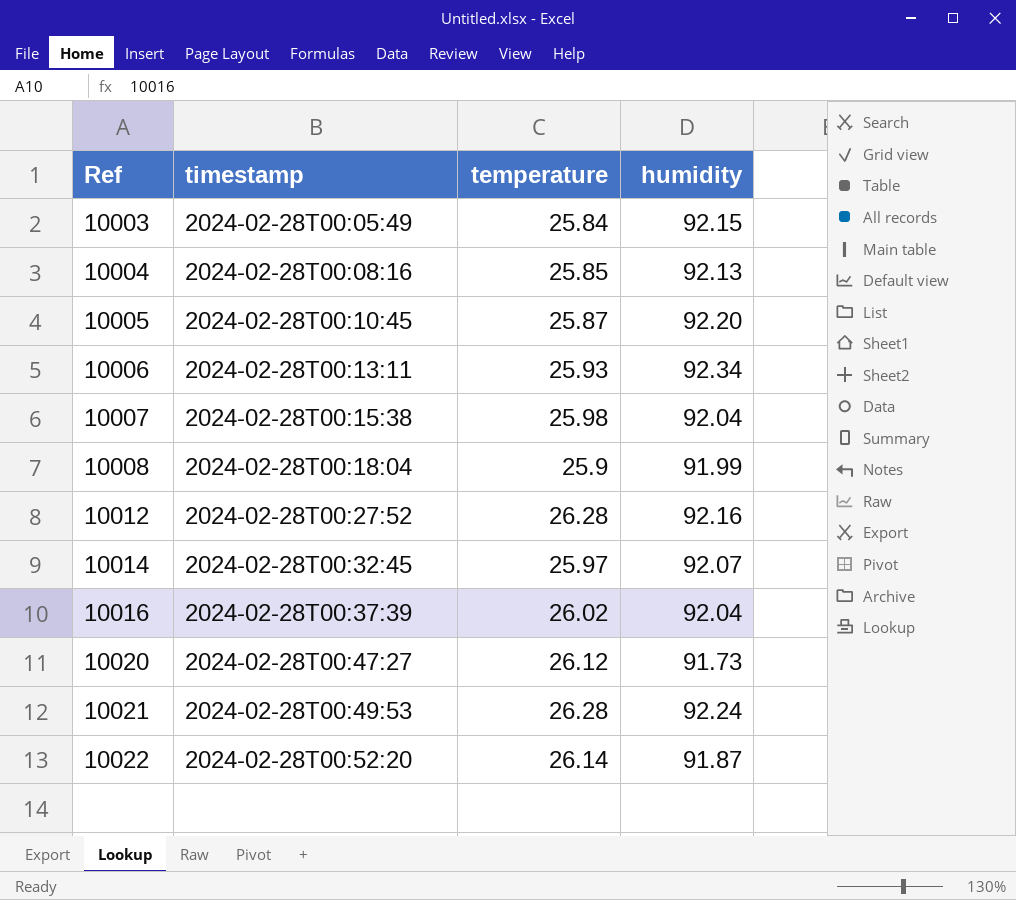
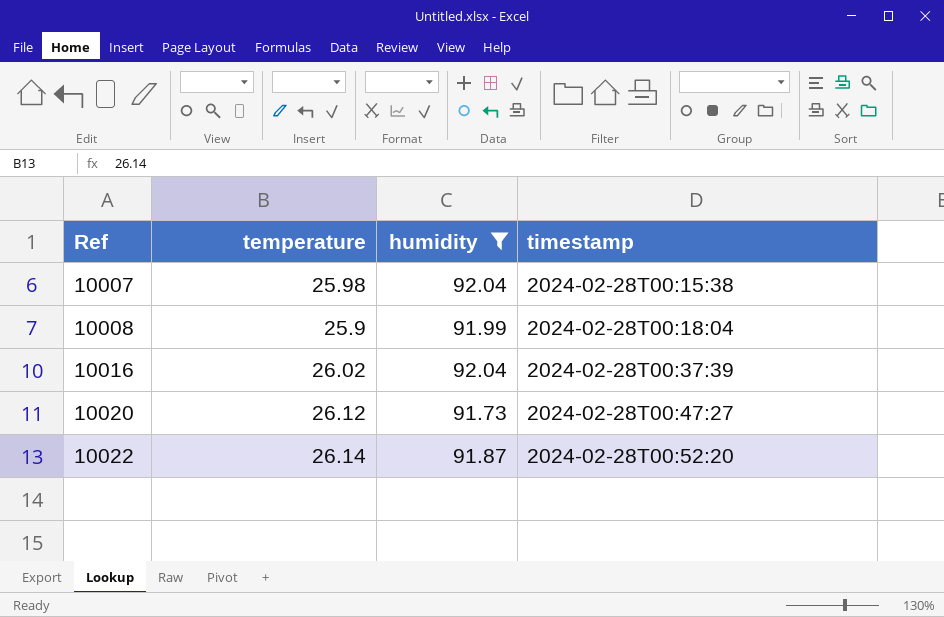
filter: none -> humidity <= 92.04
column timestamp | position: 2 -> 4

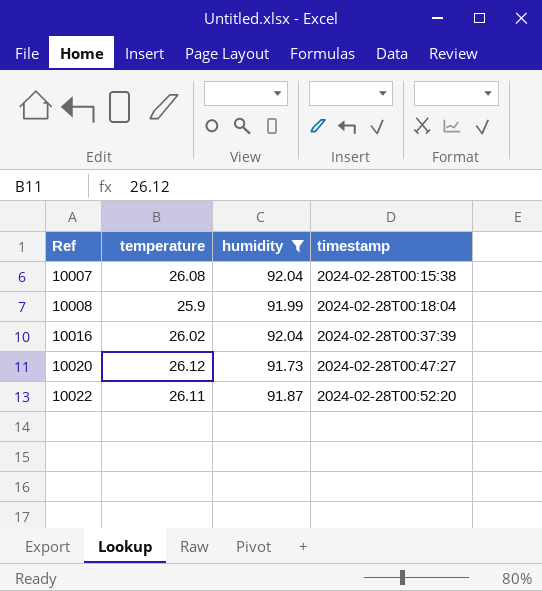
10007 | temperature: 25.98 -> 26.08
10022 | temperature: 26.14 -> 26.11

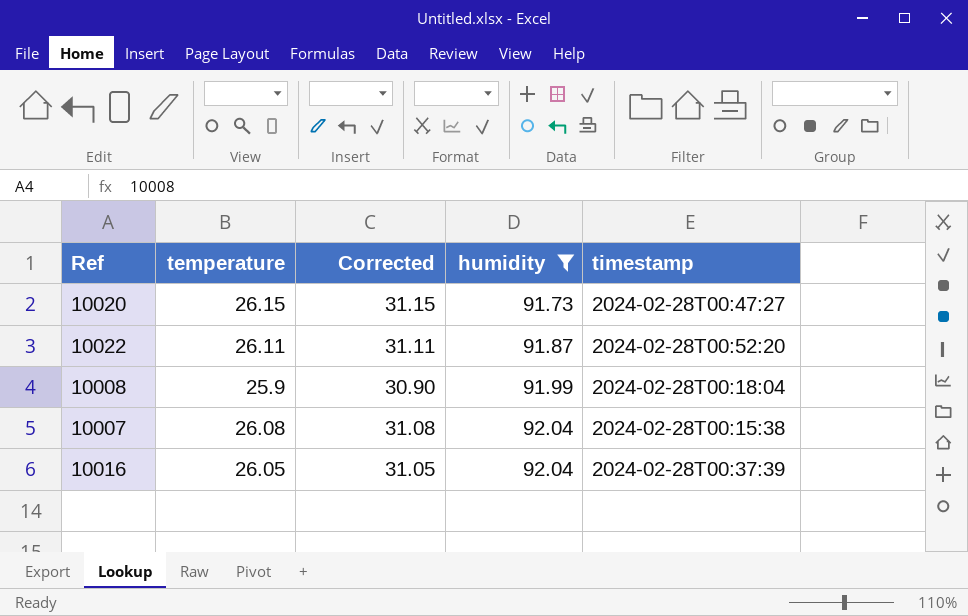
row order: Ref ascending -> humidity ascending
column Corrected | formula: none -> [temperature] + 5
10020 | temperature: 26.12 -> 26.15
10016 | temperature: 26.02 -> 26.05

